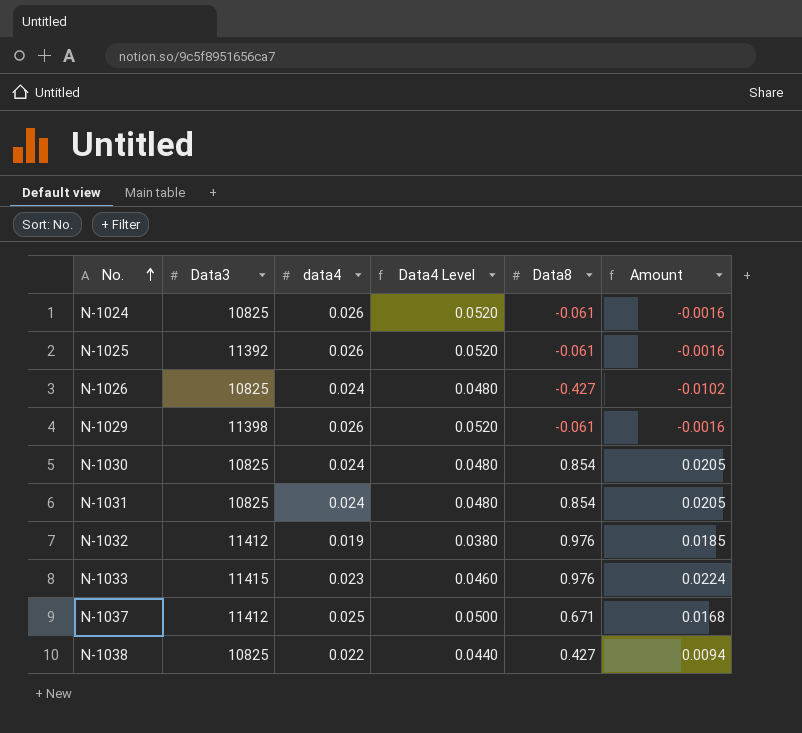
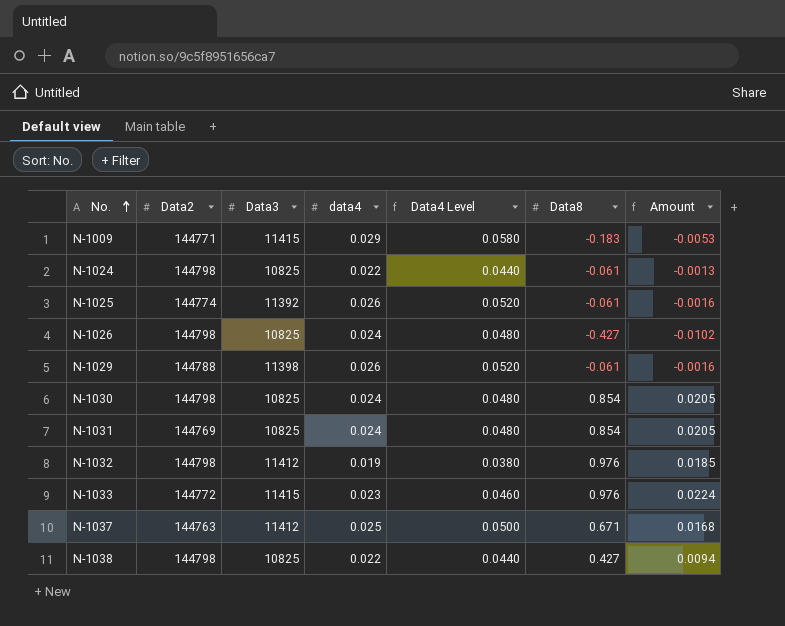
column Data2 | position: none -> 2
row N-1009: none -> 144771 | 11415 | 0.029 | 0.0580 | -0.183 | -0.0053
N-1024 | data4: 0.026 -> 0.022
N-1024 | Data4 Level: 0.0520 -> 0.0440
N-1024 | Amount: -0.0016 -> -0.0013

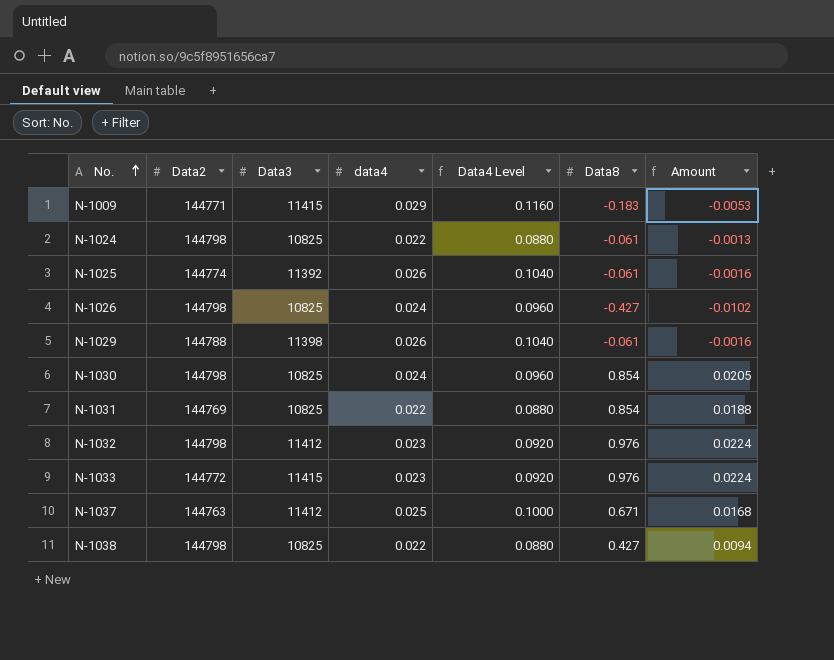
column Data4 Level | formula: [data4] * 2 -> [data4] * 4
N-1031 | data4: 0.024 -> 0.022
N-1031 | Amount: 0.0205 -> 0.0188
N-1032 | data4: 0.019 -> 0.023
N-1032 | Amount: 0.0185 -> 0.0224

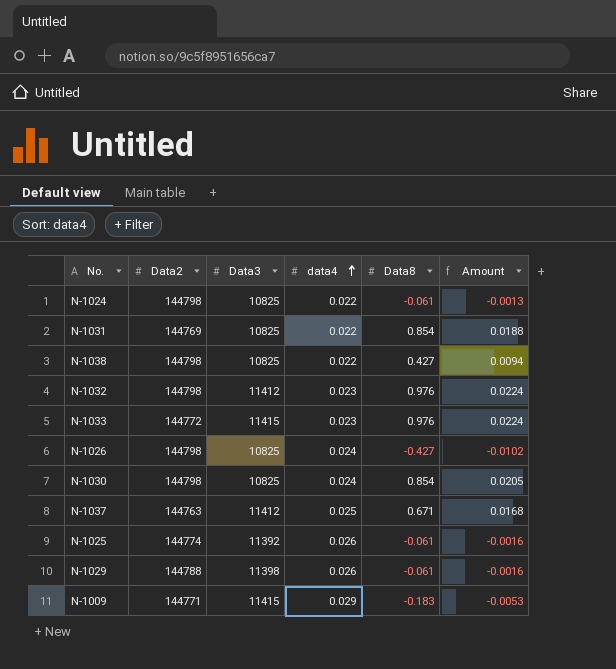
row order: No. ascending -> data4 ascending
column Data4 Level | formula: [data4] * 4 -> none

